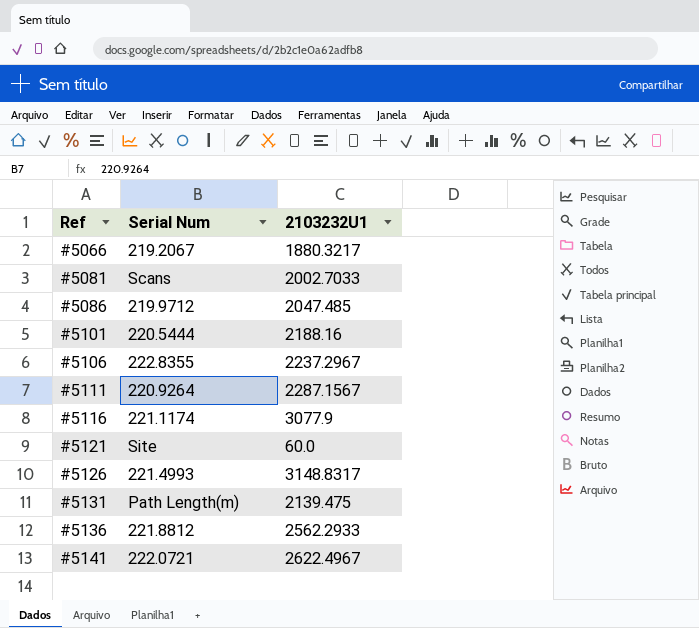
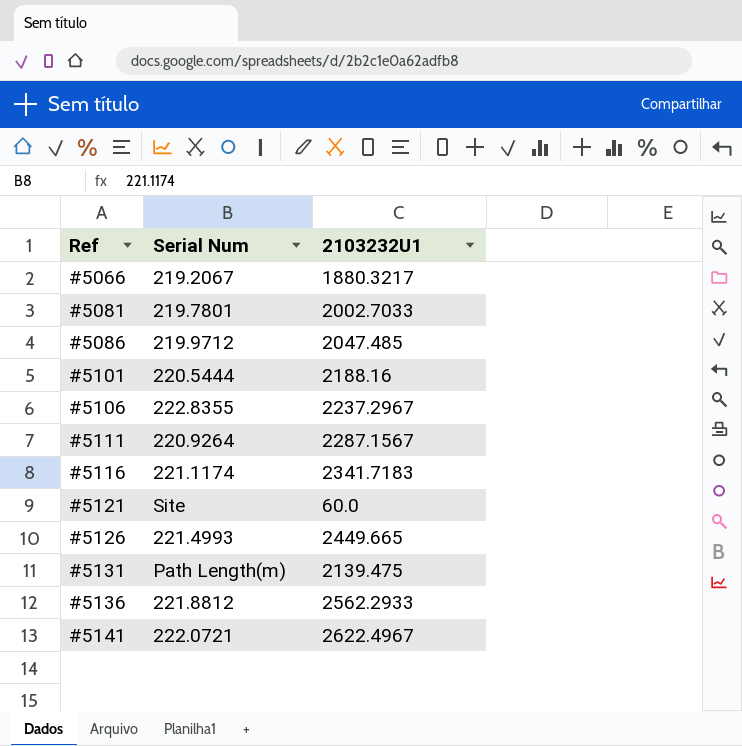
#5081 | Serial Num: Scans -> 219.7801
#5116 | 2103232U1: 3077.9 -> 2341.7183
#5126 | 2103232U1: 3148.8317 -> 2449.665

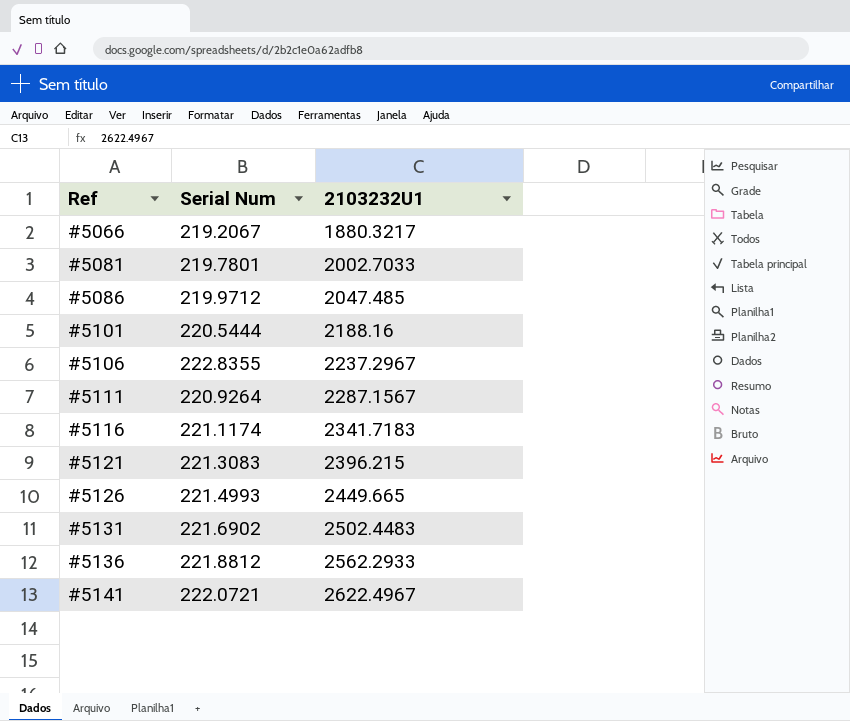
#5121 | Serial Num: Site -> 221.3083
#5121 | 2103232U1: 60.0 -> 2396.215
#5131 | Serial Num: Path Length(m) -> 221.6902
#5131 | 2103232U1: 2139.475 -> 2502.4483

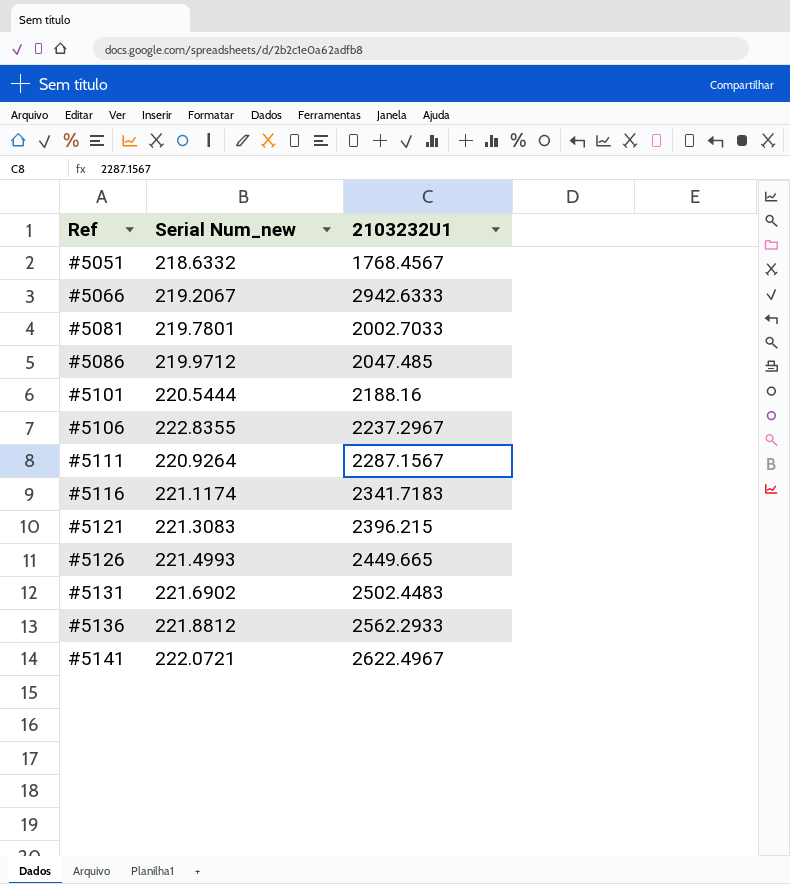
column name: Serial Num -> Serial Num_new
row #5051: none -> 218.6332 | 1768.4567
#5066 | 2103232U1: 1880.3217 -> 2942.6333

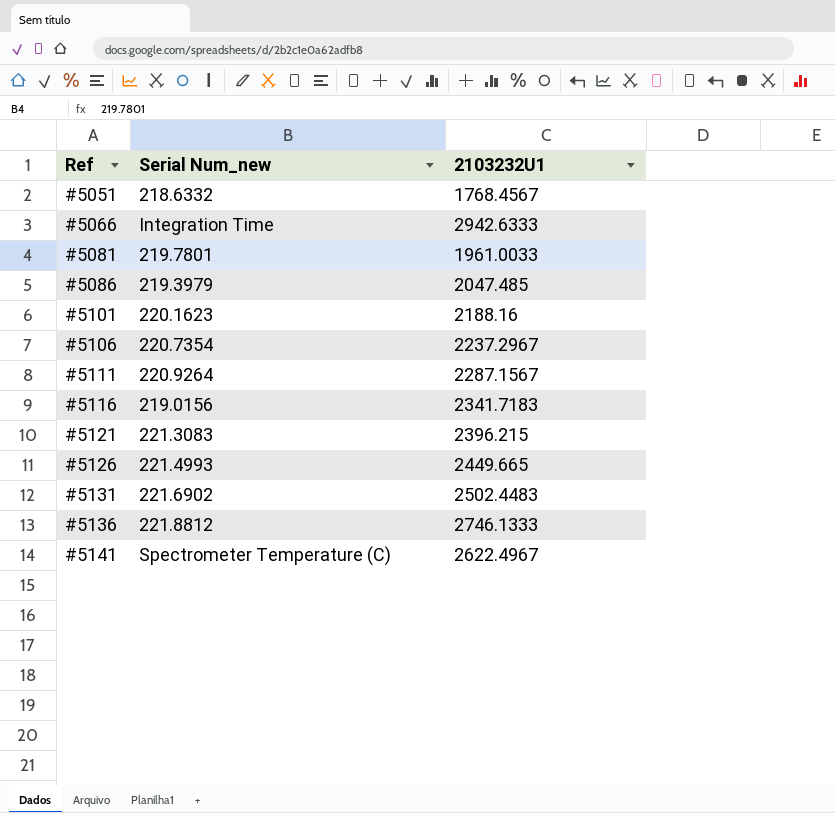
#5066 | Serial Num_new: 219.2067 -> Integration Time
#5081 | 2103232U1: 2002.7033 -> 1961.0033
#5086 | Serial Num_new: 219.9712 -> 219.3979
#5101 | Serial Num_new: 220.5444 -> 220.1623
#5106 | Serial Num_new: 222.8355 -> 220.7354
#5116 | Serial Num_new: 221.1174 -> 219.0156
#5136 | 2103232U1: 2562.2933 -> 2746.1333
#5141 | Serial Num_new: 222.0721 -> Spectrometer Temperature (C)

